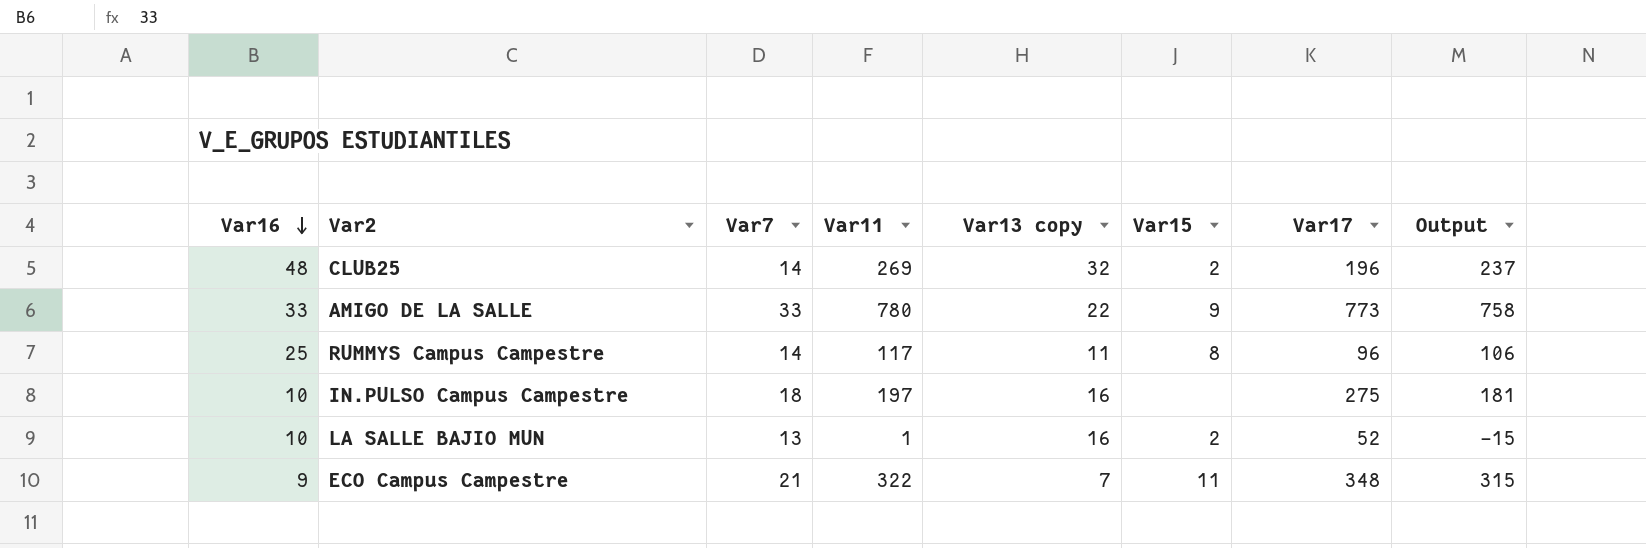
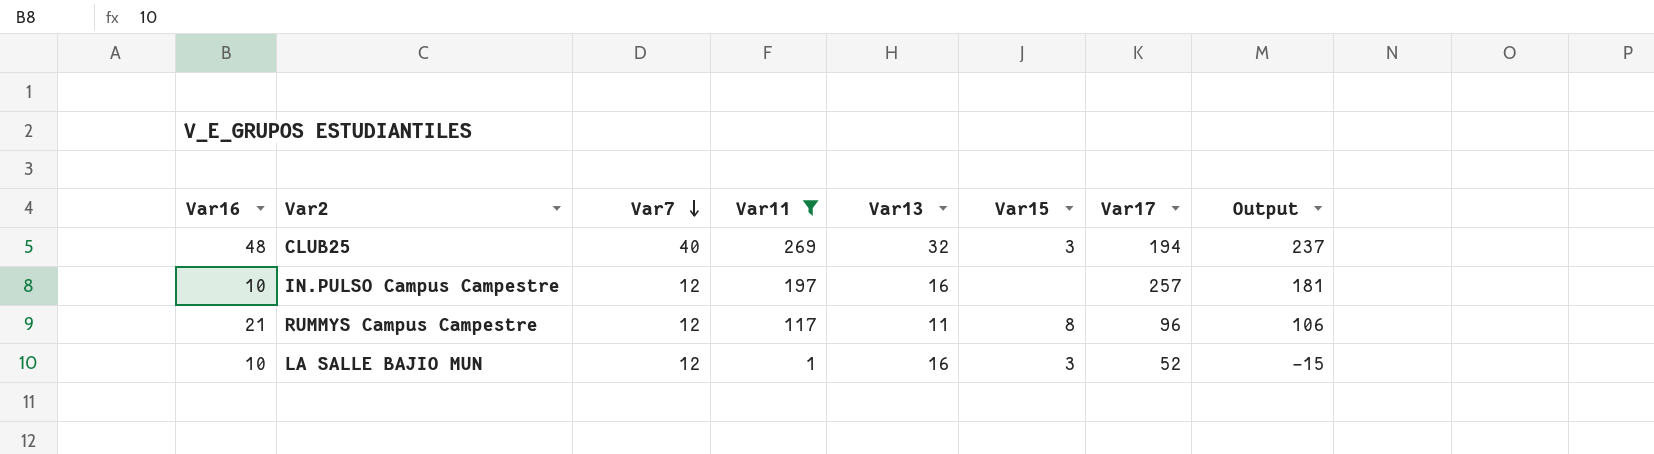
filter: none -> Var11 <= 269
row order: Var16 descending -> Var7 descending
column name: Var13 copy -> Var13
CLUB25 | Var7: 14 -> 40
CLUB25 | Var15: 2 -> 3
CLUB25 | Var17: 196 -> 194
IN.PULSO Campus Campestre | Var7: 18 -> 12
IN.PULSO Campus Campestre | Var17: 275 -> 257
RUMMYS Campus Campestre | Var16: 25 -> 21
RUMMYS Campus Campestre | Var7: 14 -> 12
LA SALLE BAJIO MUN | Var7: 13 -> 12
LA SALLE BAJIO MUN | Var15: 2 -> 3

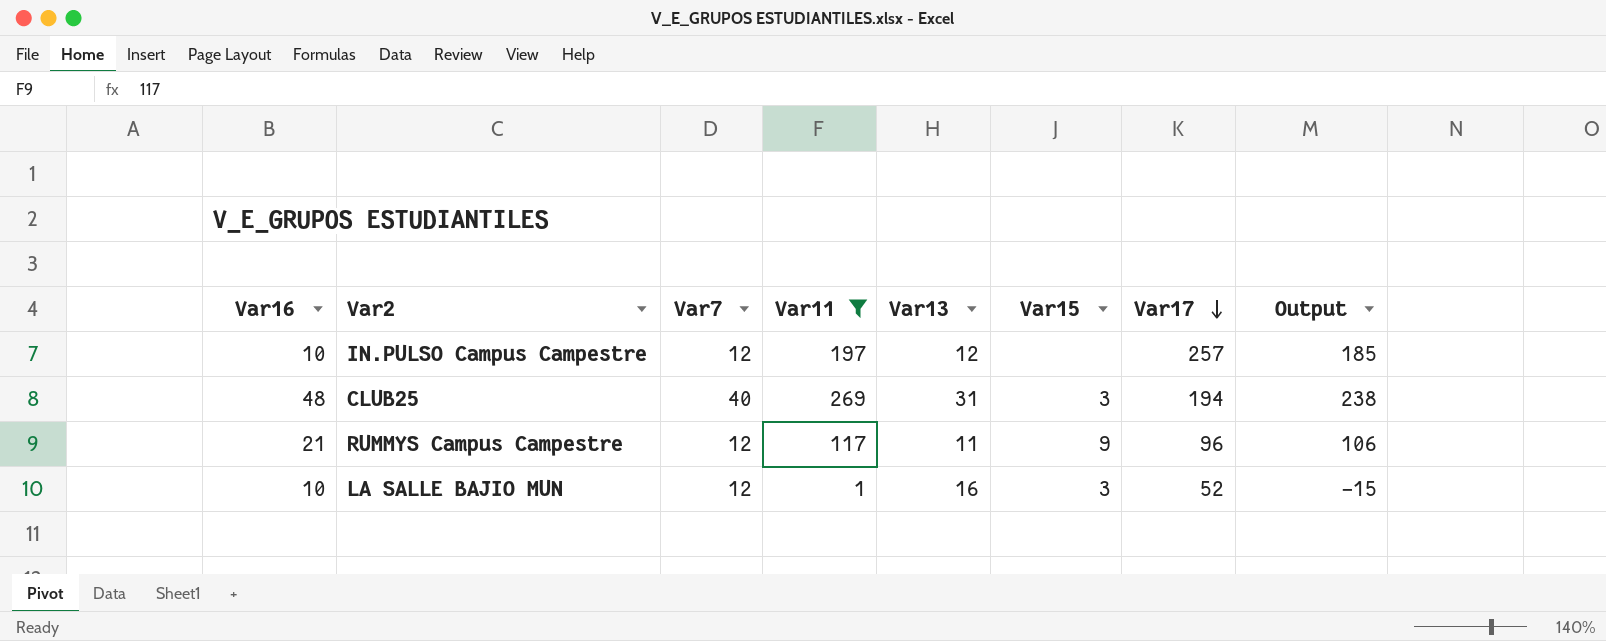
row order: Var7 descending -> Var17 descending
IN.PULSO Campus Campestre | Var13: 16 -> 12
IN.PULSO Campus Campestre | Output: 181 -> 185
CLUB25 | Var13: 32 -> 31
CLUB25 | Output: 237 -> 238
RUMMYS Campus Campestre | Var15: 8 -> 9

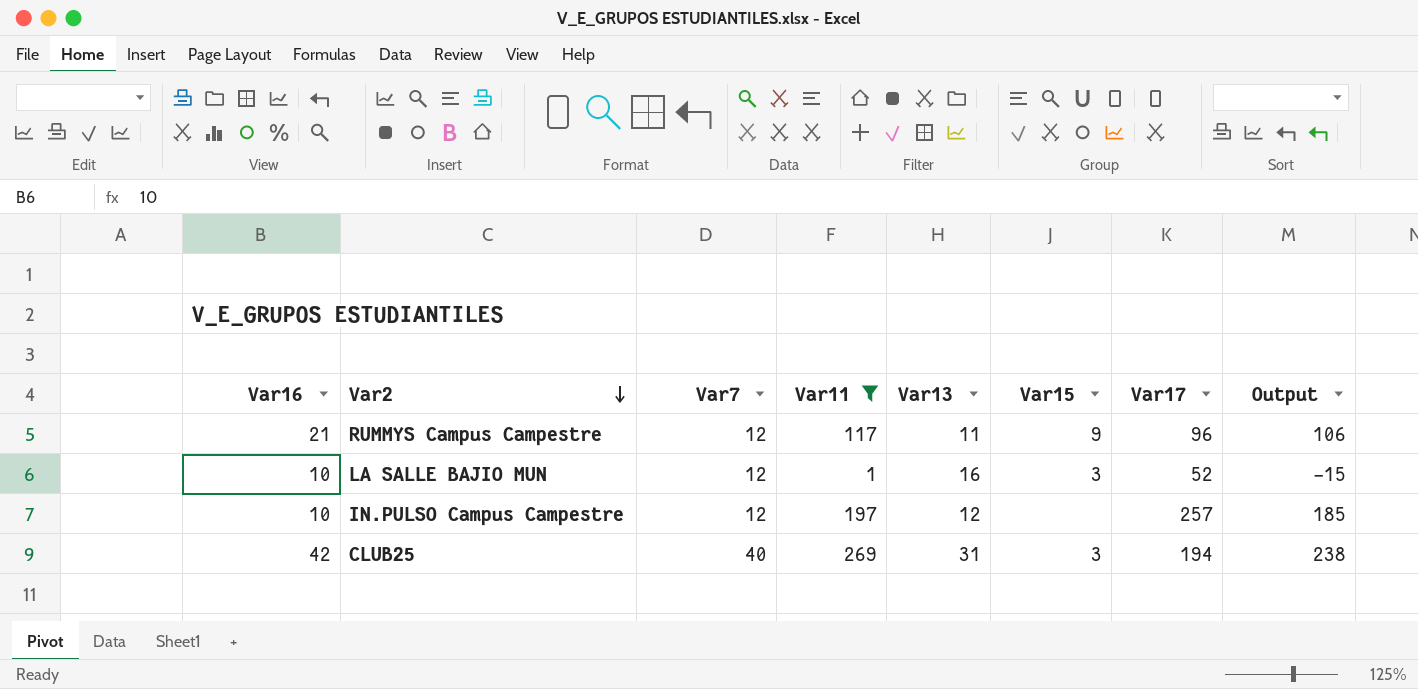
row order: Var17 descending -> Var2 descending
CLUB25 | Var16: 48 -> 42

